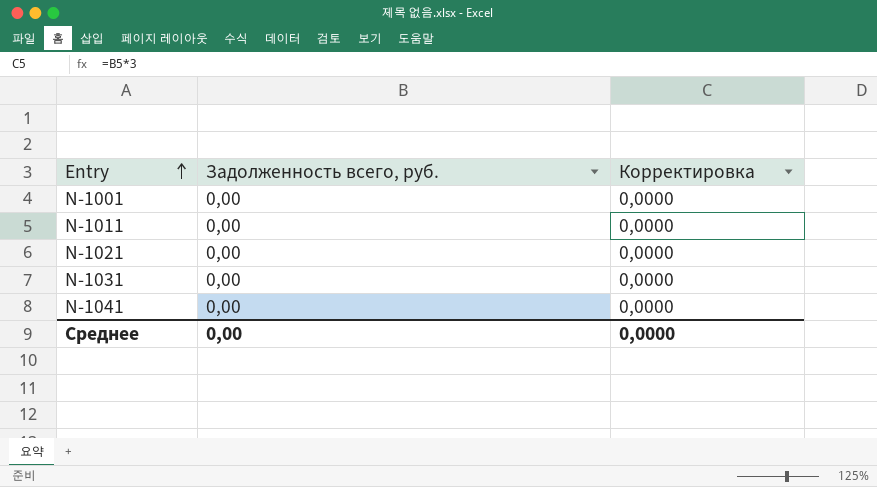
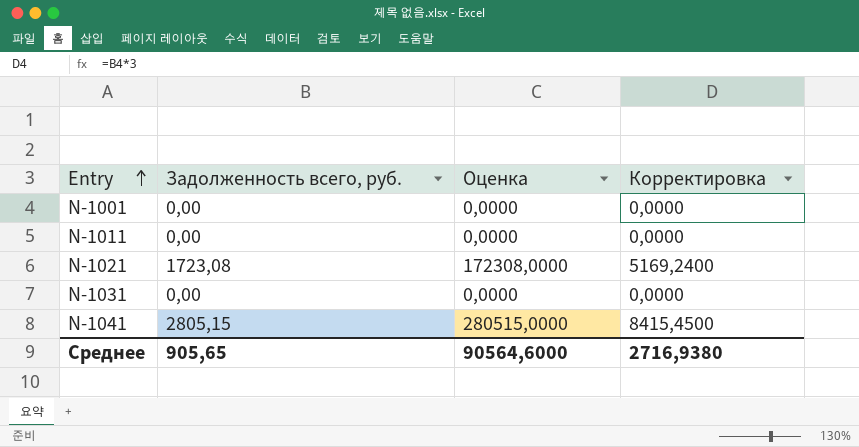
column Оценка | formula: none -> [Задолженность всего, руб.] * 100
N-1021 | Задолженность всего, руб.: 0,00 -> 1723,08
N-1021 | Корректировка: 0,0000 -> 5169,2400
N-1041 | Задолженность всего, руб.: 0,00 -> 2805,15
N-1041 | Корректировка: 0,0000 -> 8415,4500
Среднее | Задолженность всего, руб.: 0,00 -> 905,65
Среднее | Корректировка: 0,0000 -> 2716,9380

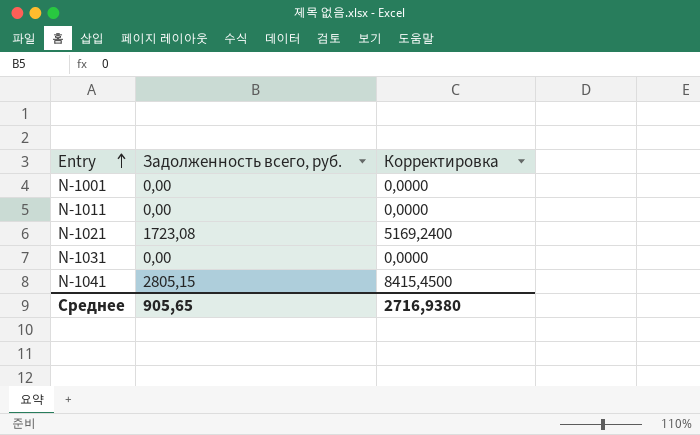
column Оценка | formula: [Задолженность всего, руб.] * 100 -> none

